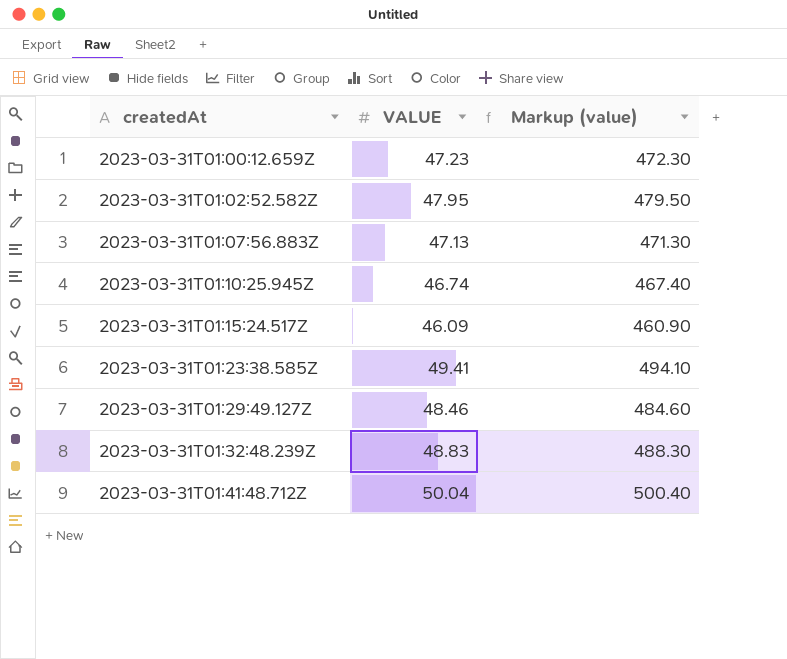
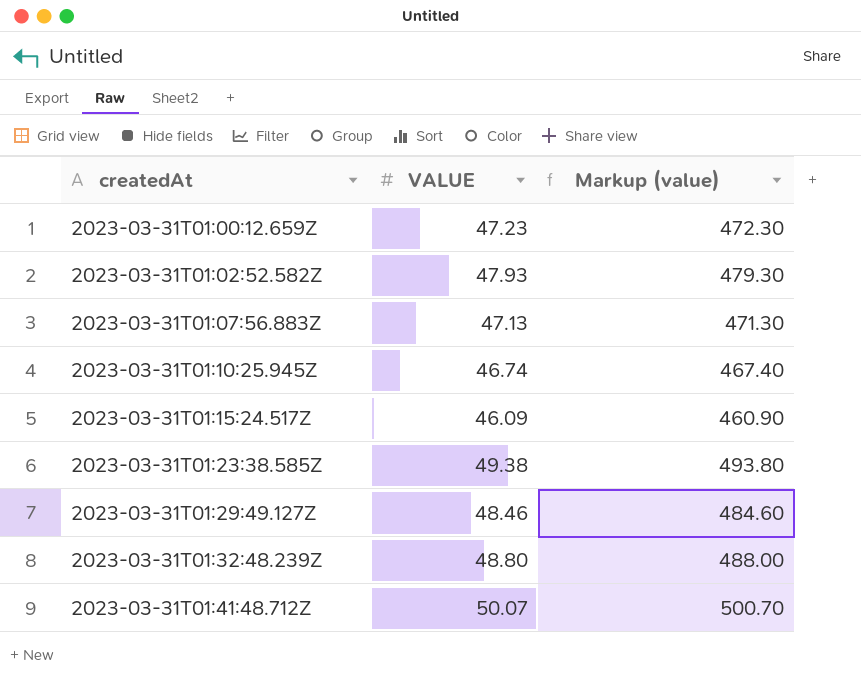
2023-03-31T01:02:52.582Z | VALUE: 47.95 -> 47.93
2023-03-31T01:02:52.582Z | Markup (value): 479.50 -> 479.30
2023-03-31T01:23:38.585Z | VALUE: 49.41 -> 49.38
2023-03-31T01:23:38.585Z | Markup (value): 494.10 -> 493.80
2023-03-31T01:32:48.239Z | VALUE: 48.83 -> 48.80
2023-03-31T01:32:48.239Z | Markup (value): 488.30 -> 488.00
2023-03-31T01:41:48.712Z | VALUE: 50.04 -> 50.07
2023-03-31T01:41:48.712Z | Markup (value): 500.40 -> 500.70

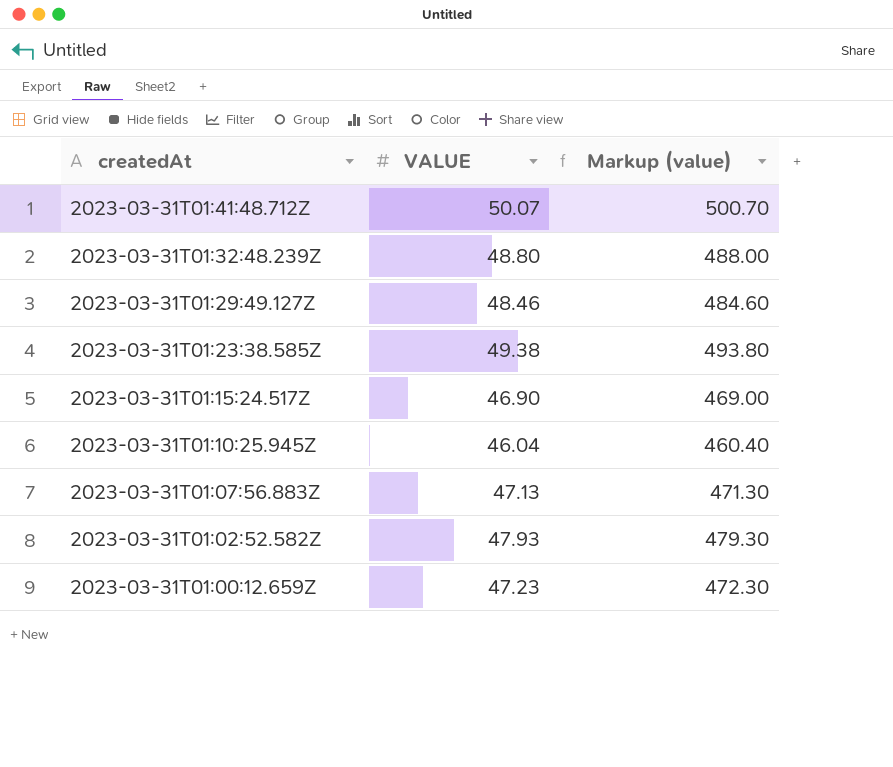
row order: createdAt ascending -> createdAt descending
2023-03-31T01:15:24.517Z | VALUE: 46.09 -> 46.90
2023-03-31T01:15:24.517Z | Markup (value): 460.90 -> 469.00
2023-03-31T01:10:25.945Z | VALUE: 46.74 -> 46.04
2023-03-31T01:10:25.945Z | Markup (value): 467.40 -> 460.40

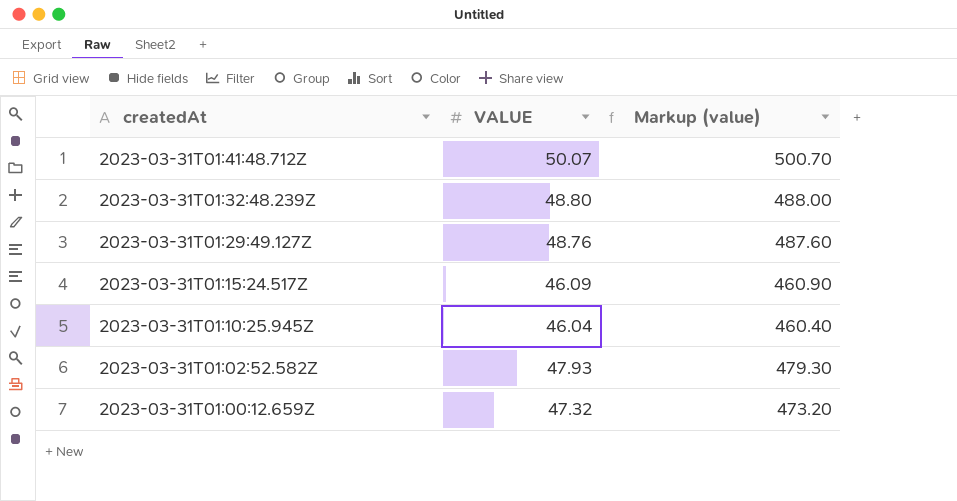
row 2023-03-31T01:23:38.585Z: 49.38 | 493.80 -> none
row 2023-03-31T01:07:56.883Z: 47.13 | 471.30 -> none
2023-03-31T01:29:49.127Z | VALUE: 48.46 -> 48.76
2023-03-31T01:29:49.127Z | Markup (value): 484.60 -> 487.60
2023-03-31T01:15:24.517Z | VALUE: 46.90 -> 46.09
2023-03-31T01:15:24.517Z | Markup (value): 469.00 -> 460.90
2023-03-31T01:00:12.659Z | VALUE: 47.23 -> 47.32
2023-03-31T01:00:12.659Z | Markup (value): 472.30 -> 473.20

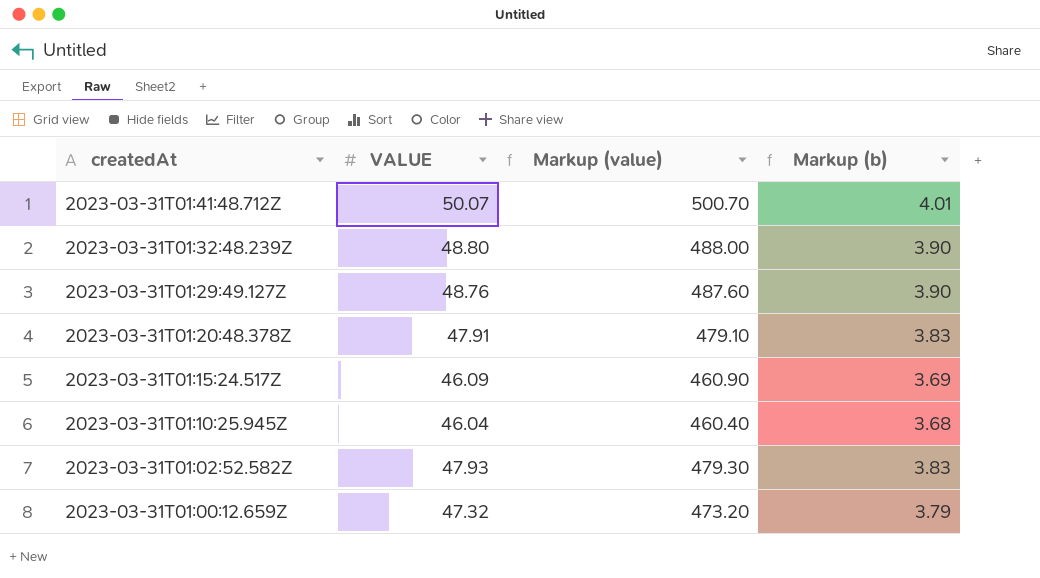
column Markup (b) | formula: none -> [VALUE] * 0.08
row 2023-03-31T01:20:48.378Z: none -> 47.91 | 479.10 | 3.83

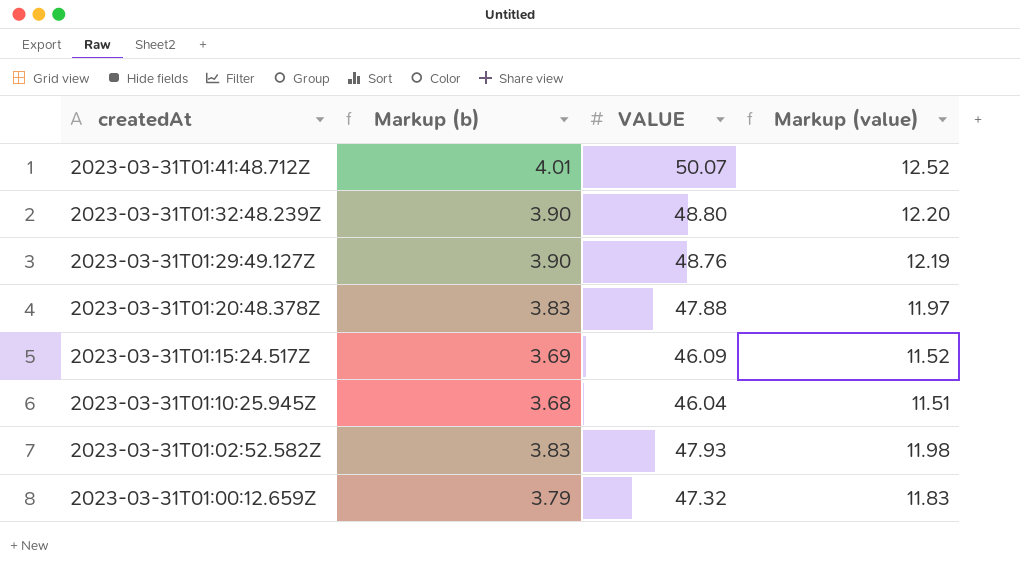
column Markup (b) | position: 4 -> 2
column Markup (value) | formula: [VALUE] * 10 -> [VALUE] * 0.25
2023-03-31T01:20:48.378Z | VALUE: 47.91 -> 47.88

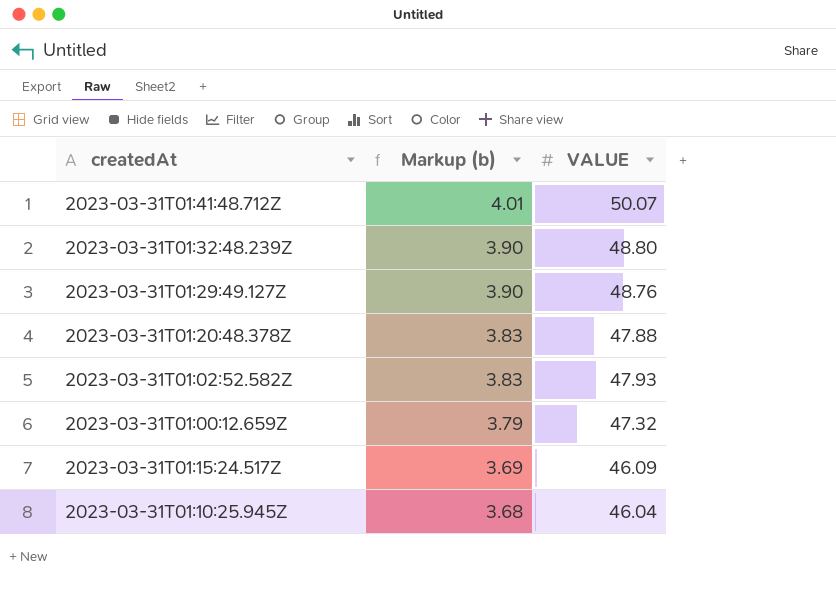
row order: createdAt descending -> Markup (b) descending
column Markup (value) | formula: [VALUE] * 0.25 -> none

